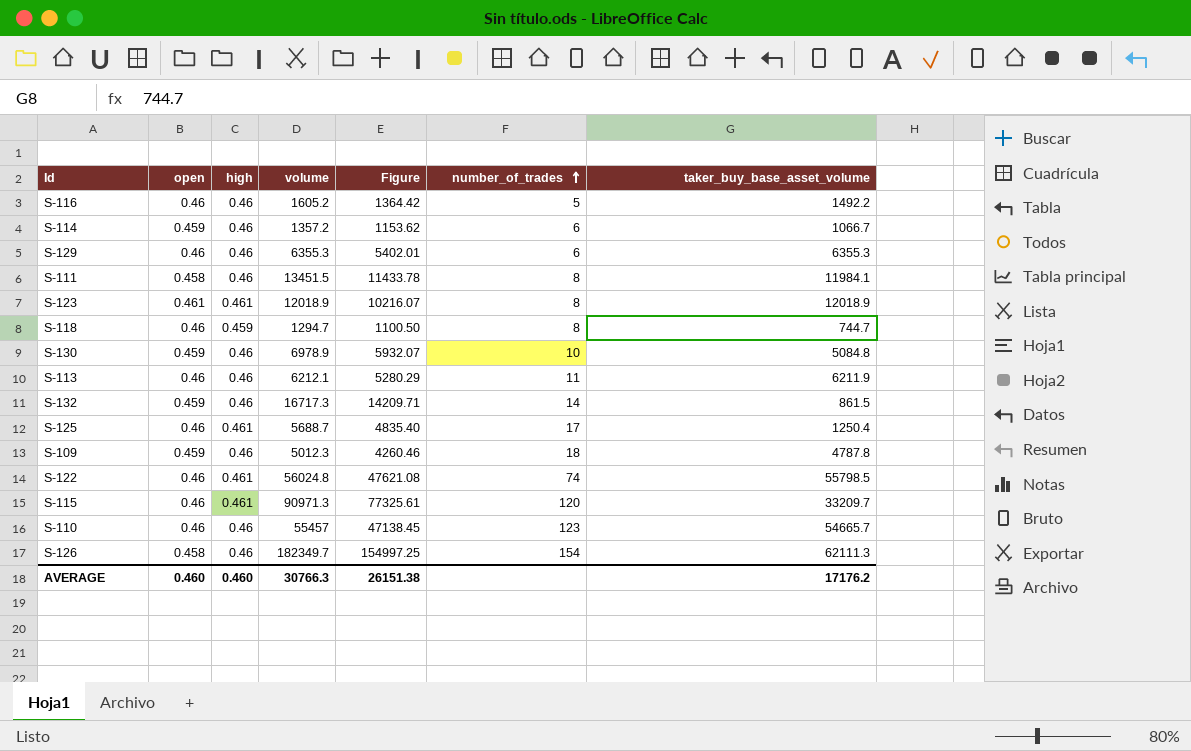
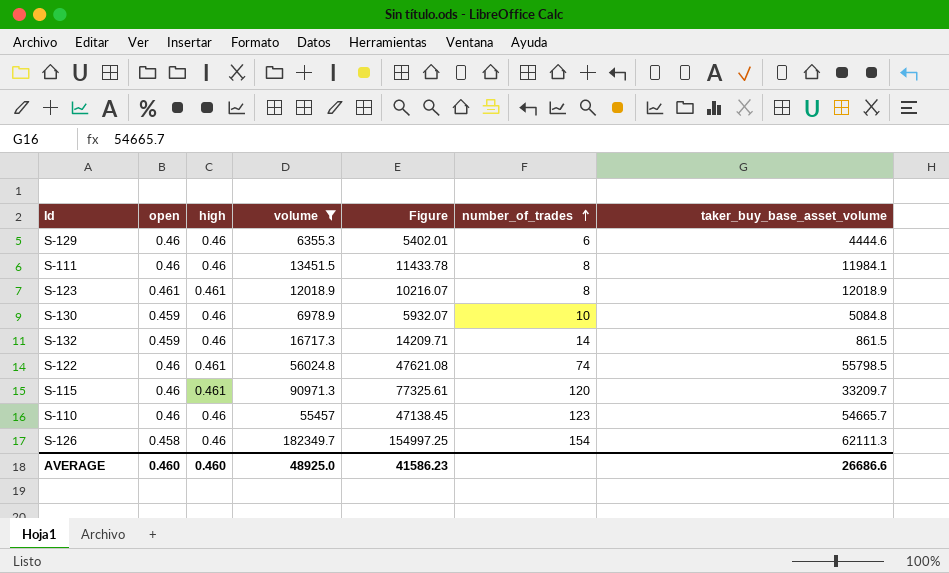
filter: none -> volume >= 6355.3
S-129 | taker_buy_base_asset_volume: 6355.3 -> 4444.6
S-111 | open: 0.458 -> 0.46
AVERAGE | volume: 30766.3 -> 48925.0
AVERAGE | Figure: 26151.38 -> 41586.23
AVERAGE | taker_buy_base_asset_volume: 17176.2 -> 26686.6

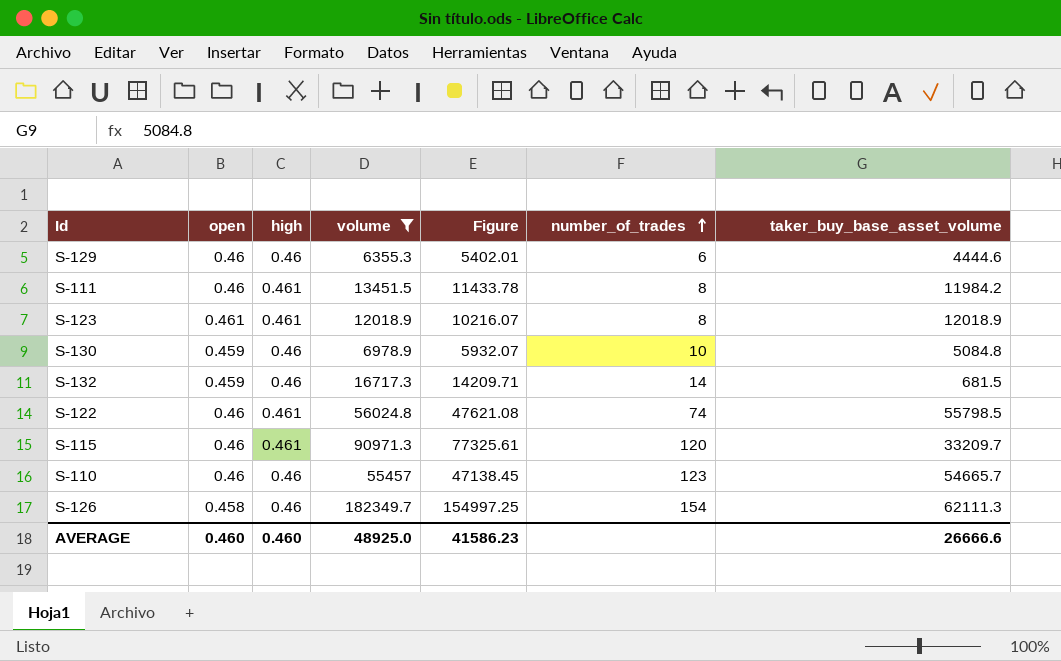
S-111 | high: 0.46 -> 0.461
S-111 | taker_buy_base_asset_volume: 11984.1 -> 11984.2
S-132 | taker_buy_base_asset_volume: 861.5 -> 681.5
AVERAGE | taker_buy_base_asset_volume: 26686.6 -> 26666.6

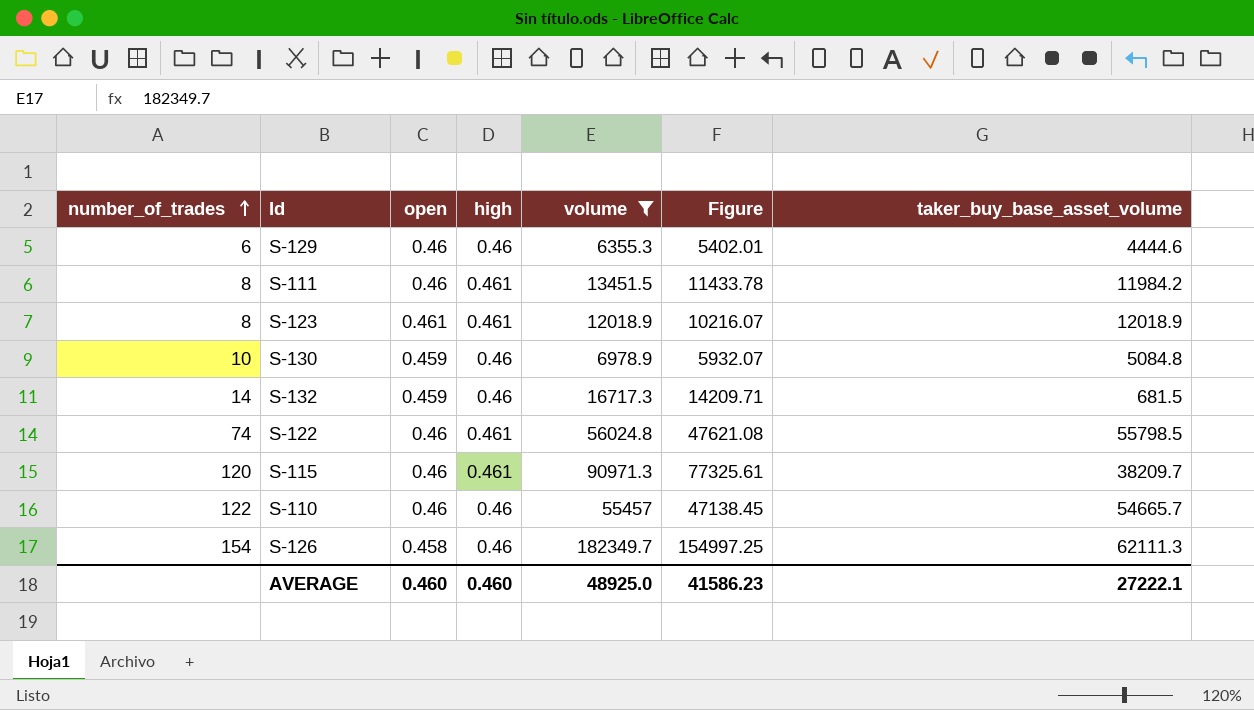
column number_of_trades | position: 6 -> 1
S-115 | taker_buy_base_asset_volume: 33209.7 -> 38209.7
S-110 | number_of_trades: 123 -> 122
AVERAGE | taker_buy_base_asset_volume: 26666.6 -> 27222.1

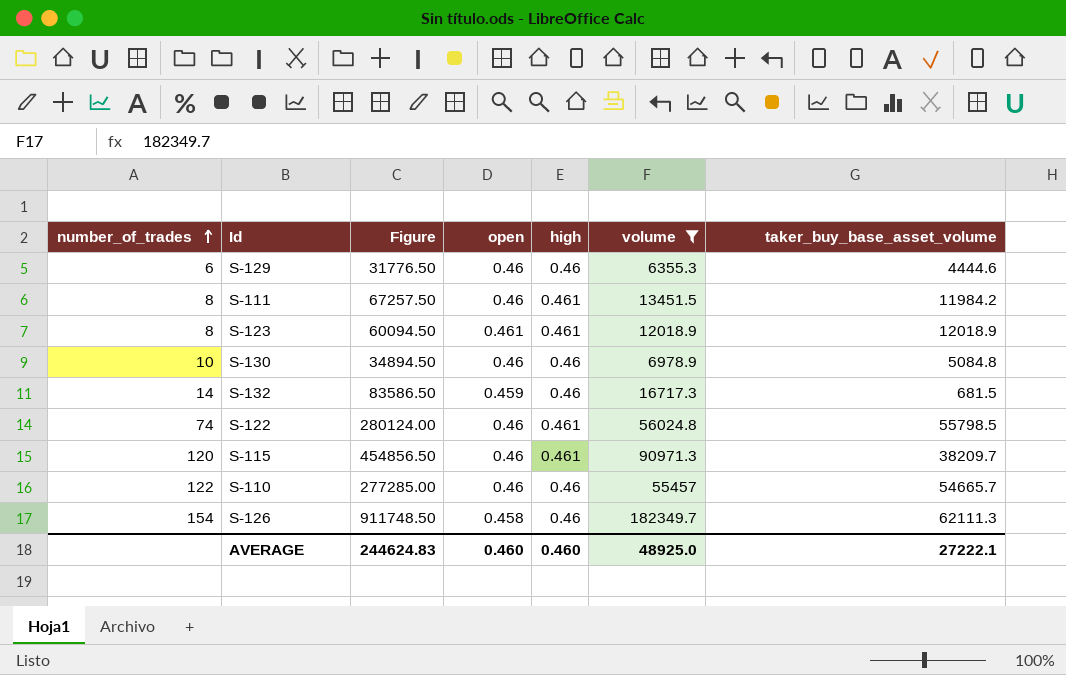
column Figure | formula: [volume] * 0.85 -> [volume] * 5
column Figure | position: 6 -> 3
S-130 | open: 0.459 -> 0.46
AVERAGE | Figure: 41586.23 -> 244624.83

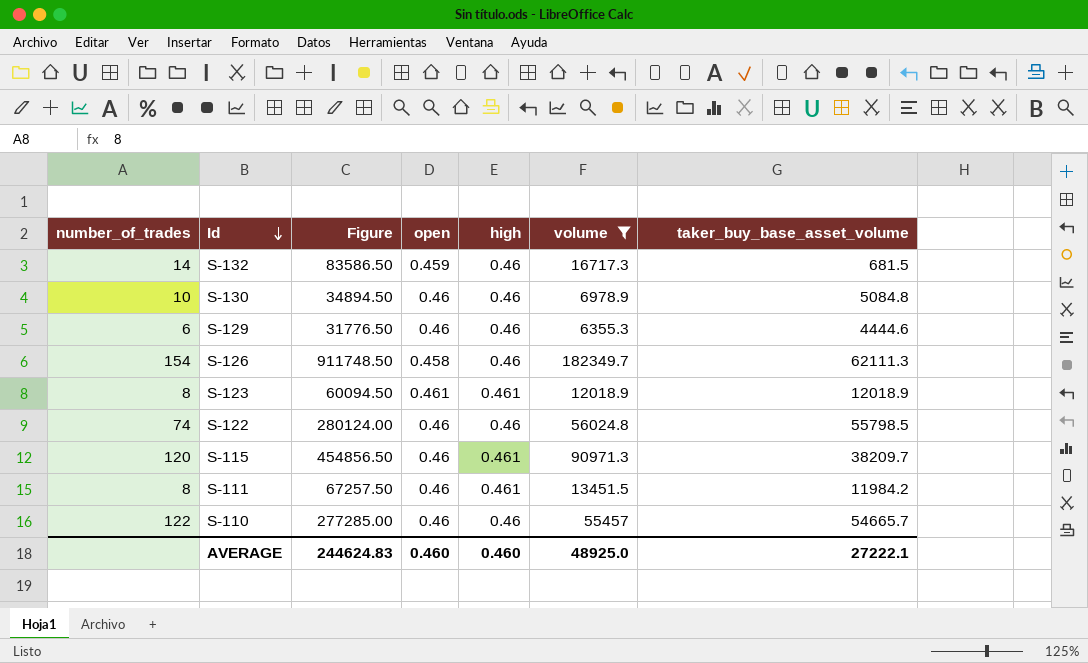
row order: number_of_trades ascending -> Id descending
S-122 | high: 0.461 -> 0.46

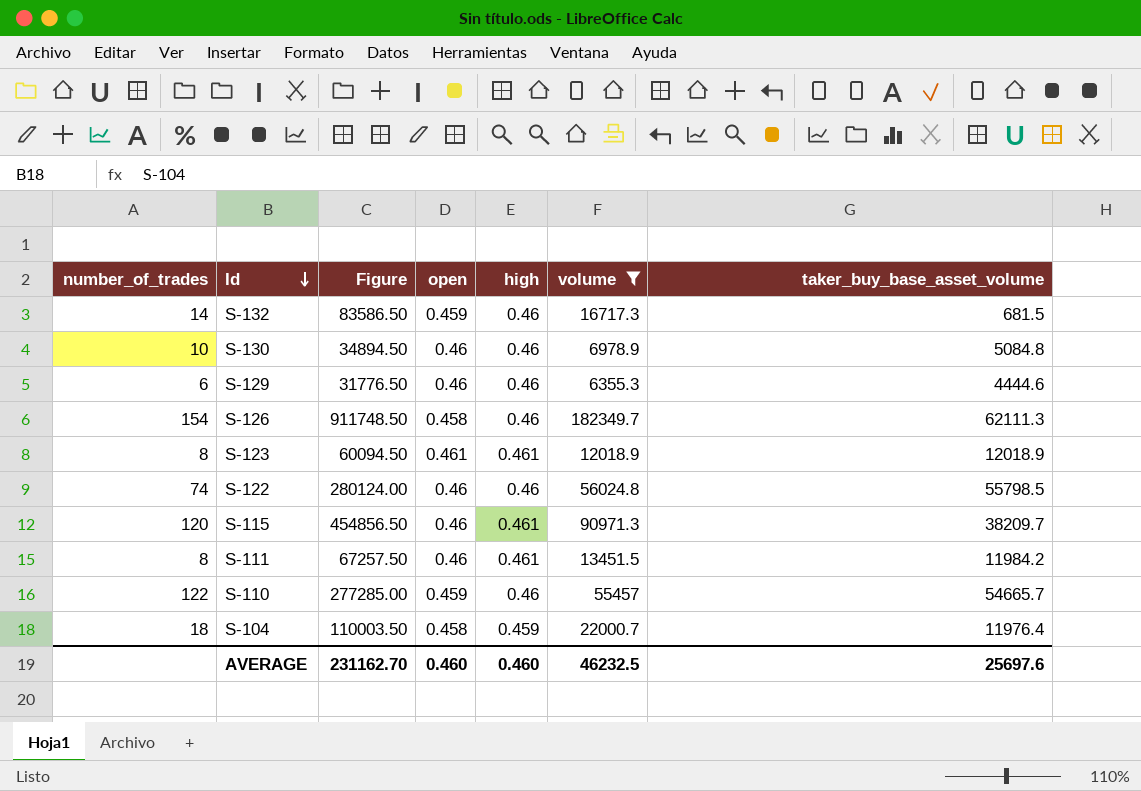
S-110 | open: 0.46 -> 0.459
row S-104: none -> 18 | 110003.50 | 0.458 | 0.459 | 22000.7 | 11976.4
AVERAGE | Figure: 244624.83 -> 231162.70
AVERAGE | volume: 48925.0 -> 46232.5
AVERAGE | taker_buy_base_asset_volume: 27222.1 -> 25697.6

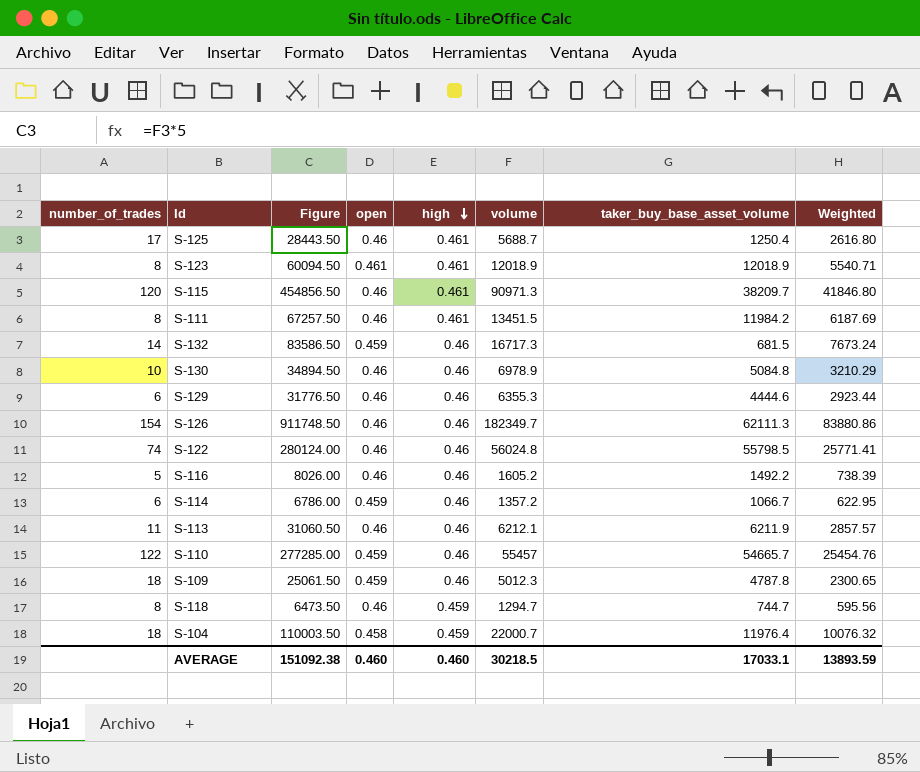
filter: volume >= 6355.3 -> none
row order: Id descending -> high descending
column Weighted | formula: none -> [open] * [volume]
S-126 | open: 0.458 -> 0.46
AVERAGE | Figure: 231162.70 -> 151092.38
AVERAGE | volume: 46232.5 -> 30218.5
AVERAGE | taker_buy_base_asset_volume: 25697.6 -> 17033.1

